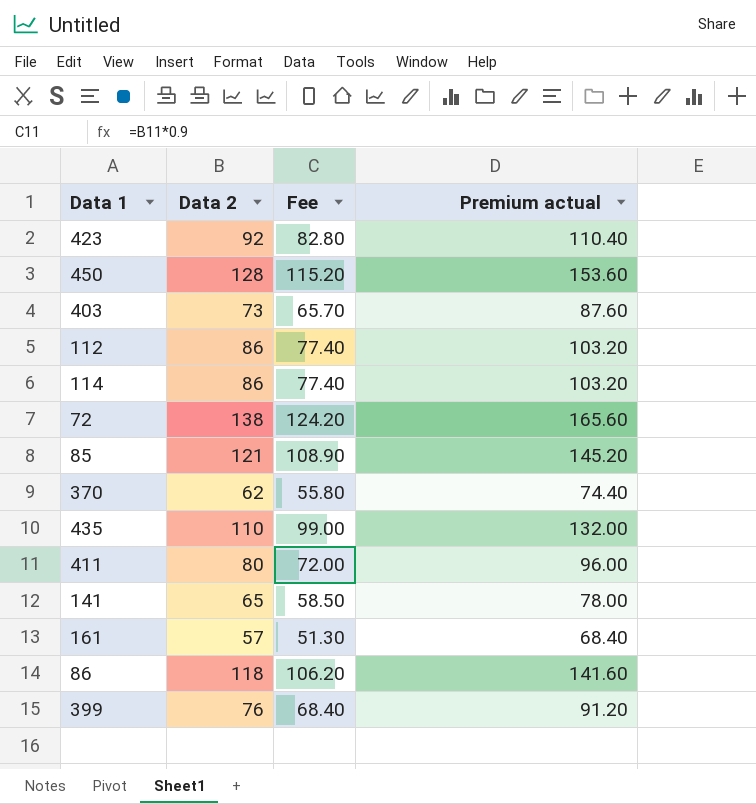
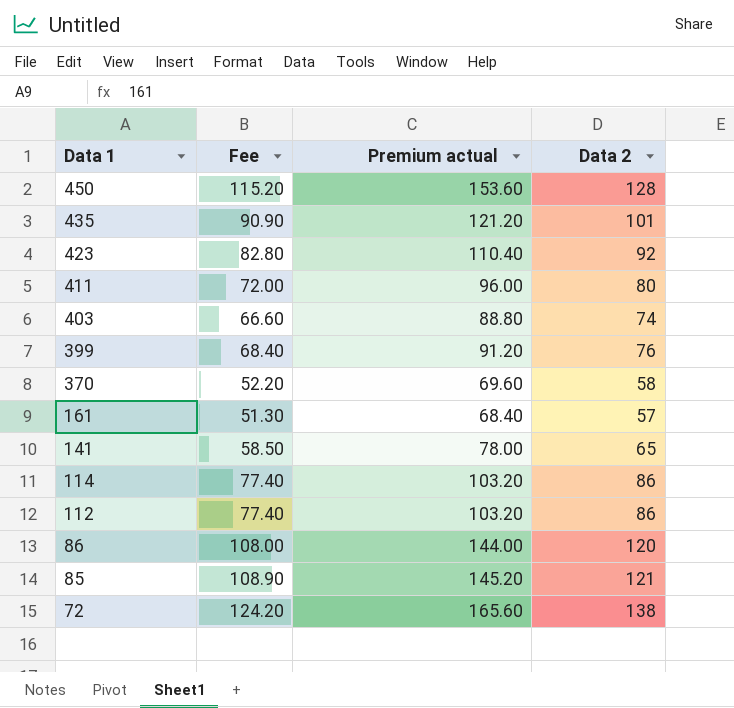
row order: none -> Data 1 descending
column Data 2 | position: 2 -> 4
435 | Fee: 99.00 -> 90.90
435 | Premium actual: 132.00 -> 121.20
435 | Data 2: 110 -> 101
403 | Fee: 65.70 -> 66.60
403 | Premium actual: 87.60 -> 88.80
403 | Data 2: 73 -> 74
370 | Fee: 55.80 -> 52.20
370 | Premium actual: 74.40 -> 69.60
370 | Data 2: 62 -> 58
86 | Fee: 106.20 -> 108.00
86 | Premium actual: 141.60 -> 144.00
86 | Data 2: 118 -> 120

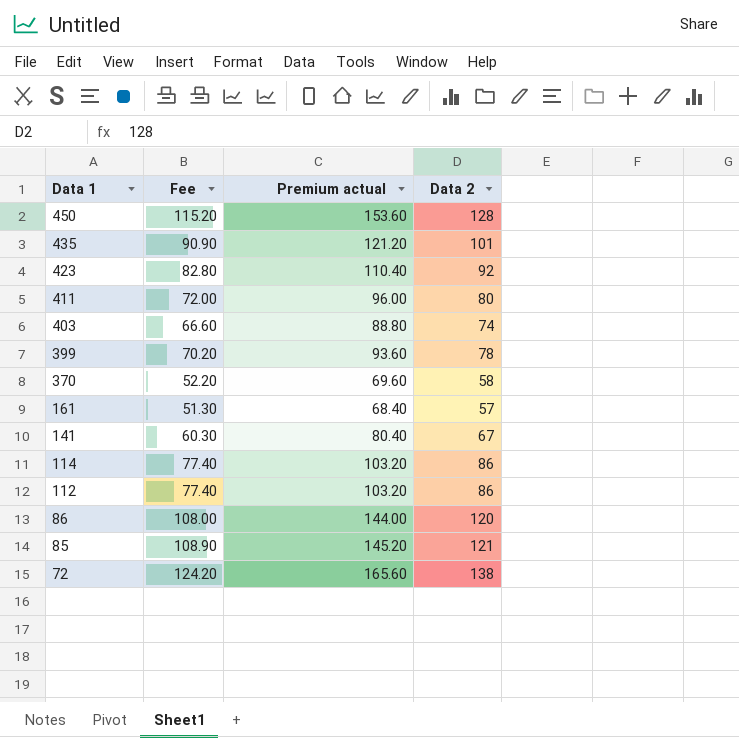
399 | Fee: 68.40 -> 70.20
399 | Premium actual: 91.20 -> 93.60
399 | Data 2: 76 -> 78
141 | Fee: 58.50 -> 60.30
141 | Premium actual: 78.00 -> 80.40
141 | Data 2: 65 -> 67

